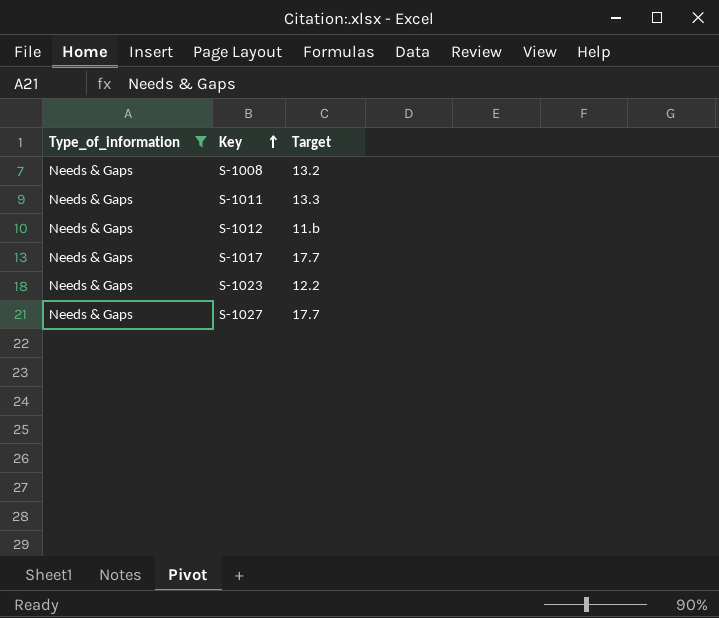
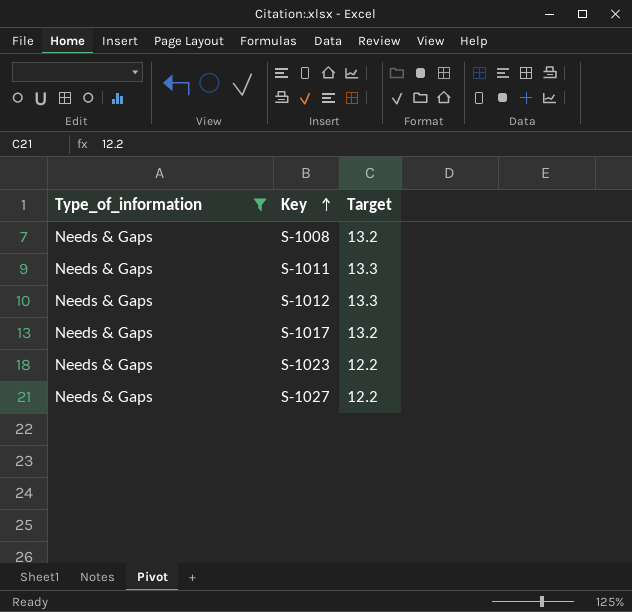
S-1012 | Target: 11.b -> 13.3
S-1017 | Target: 17.7 -> 13.2
S-1027 | Target: 17.7 -> 12.2

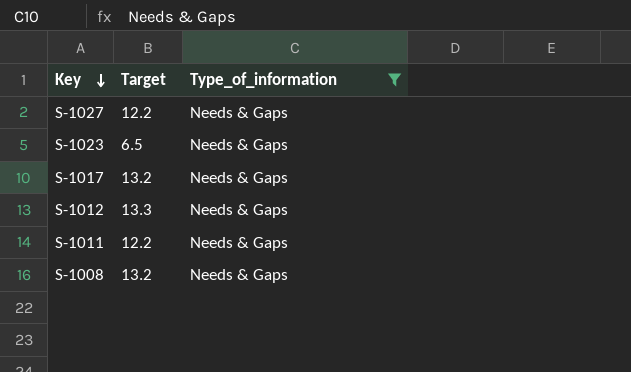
row order: Key ascending -> Key descending
column Type_of_information | position: 1 -> 3
S-1023 | Target: 12.2 -> 6.5
S-1011 | Target: 13.3 -> 12.2

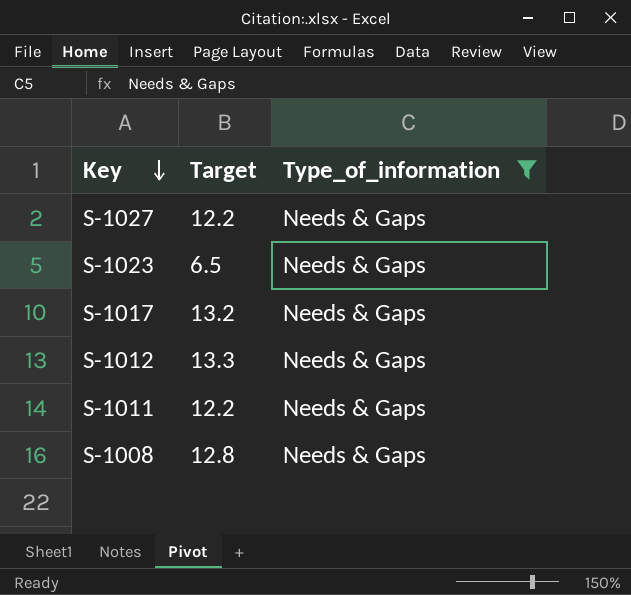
S-1008 | Target: 13.2 -> 12.8

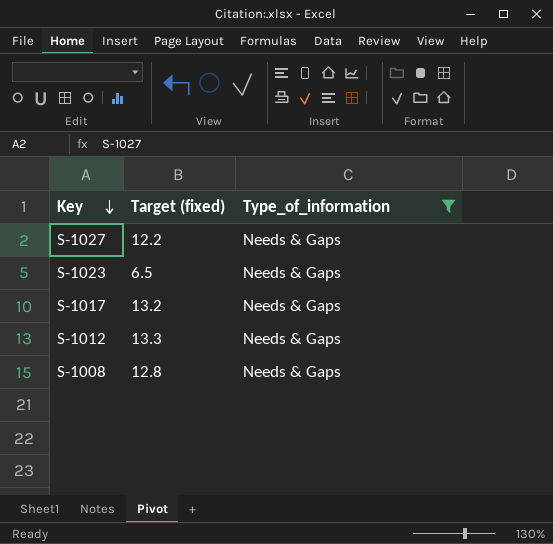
column name: Target -> Target (fixed)
row S-1011: 12.2 | Needs & Gaps -> none

